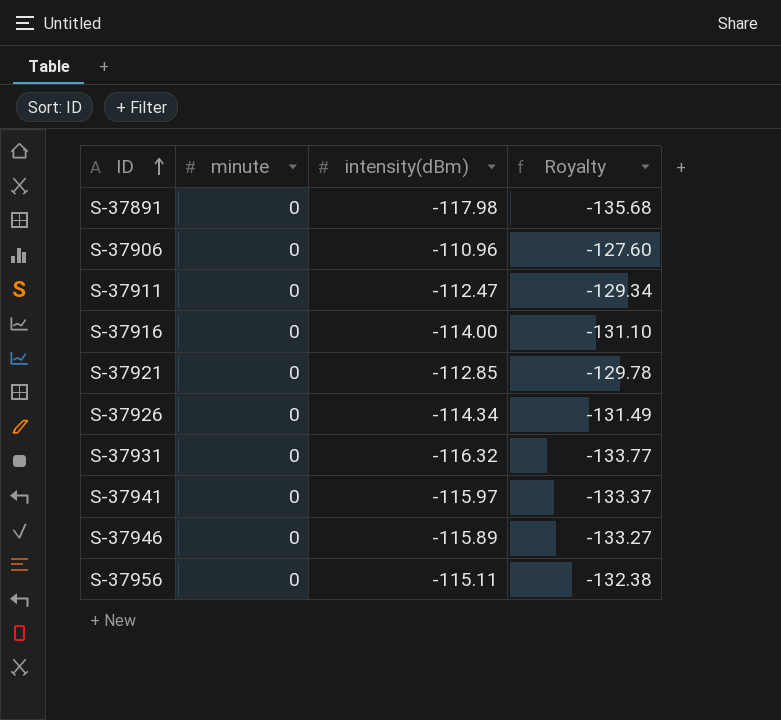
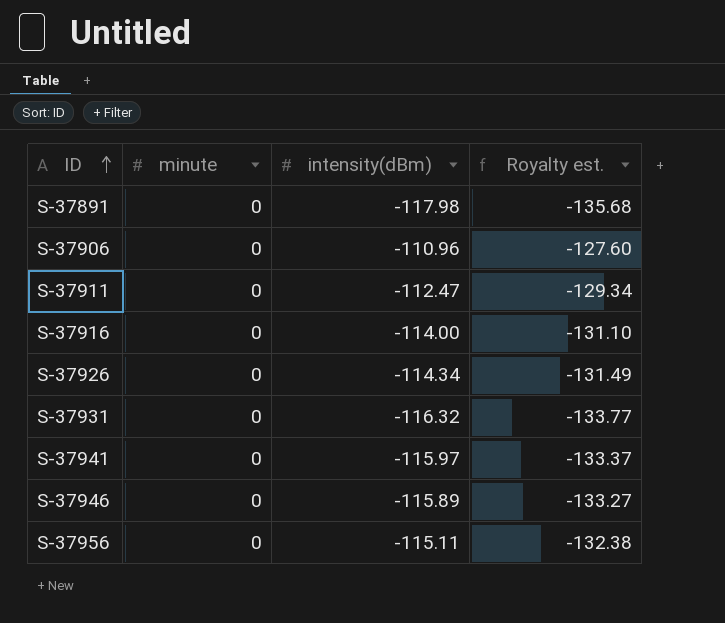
column name: Royalty -> Royalty est.
row S-37921: 0 | -112.85 | -129.78 -> none

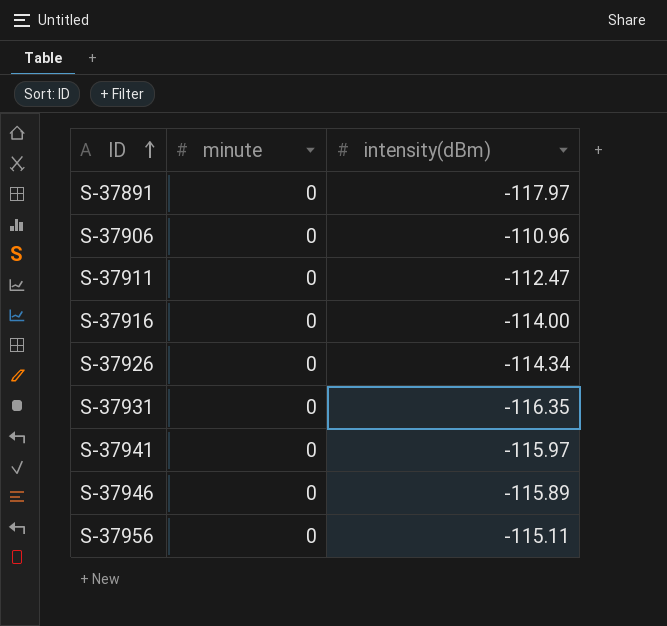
column Royalty est. | formula: [intensity(dBm)] * 1.15 -> none
S-37891 | intensity(dBm): -117.98 -> -117.97
S-37931 | intensity(dBm): -116.32 -> -116.35

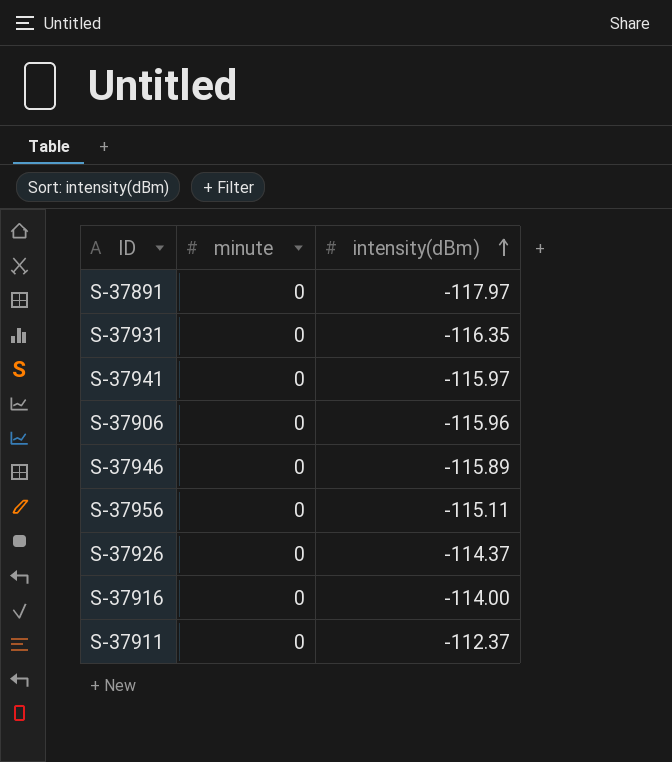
row order: ID ascending -> intensity(dBm) ascending
S-37906 | intensity(dBm): -110.96 -> -115.96
S-37926 | intensity(dBm): -114.34 -> -114.37
S-37911 | intensity(dBm): -112.47 -> -112.37

